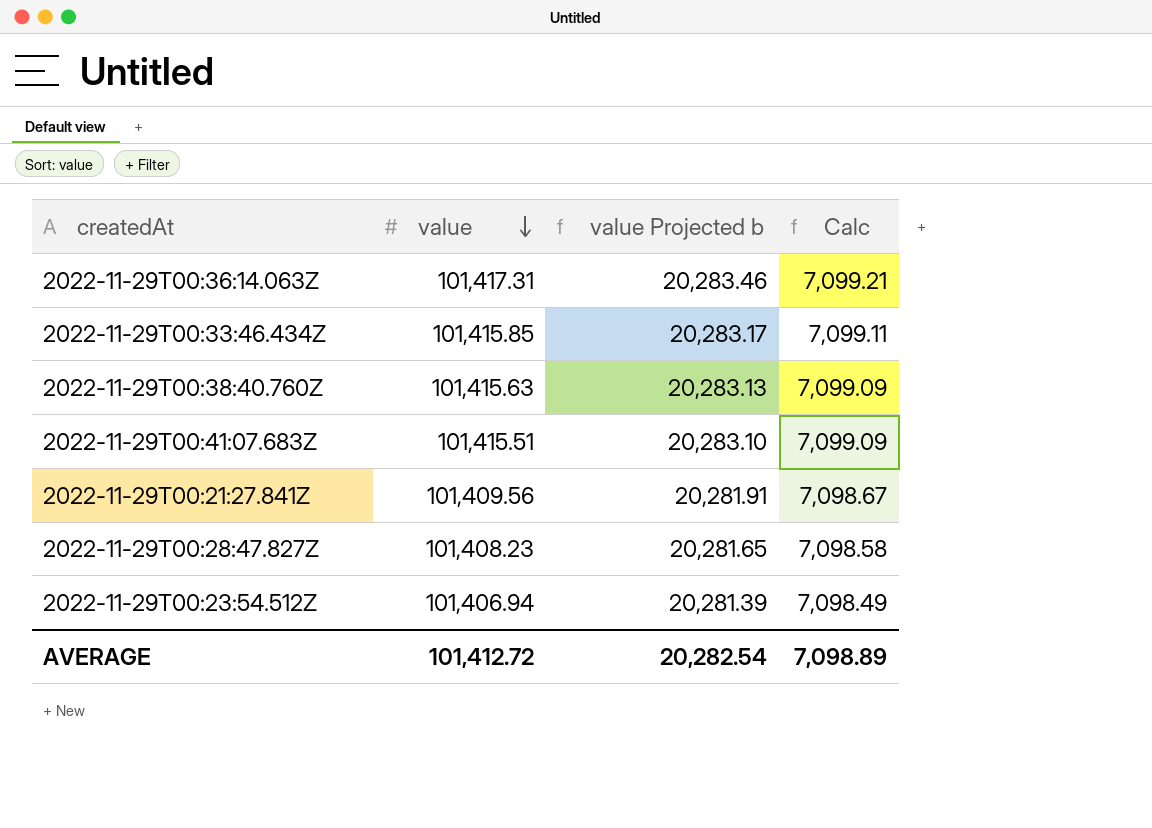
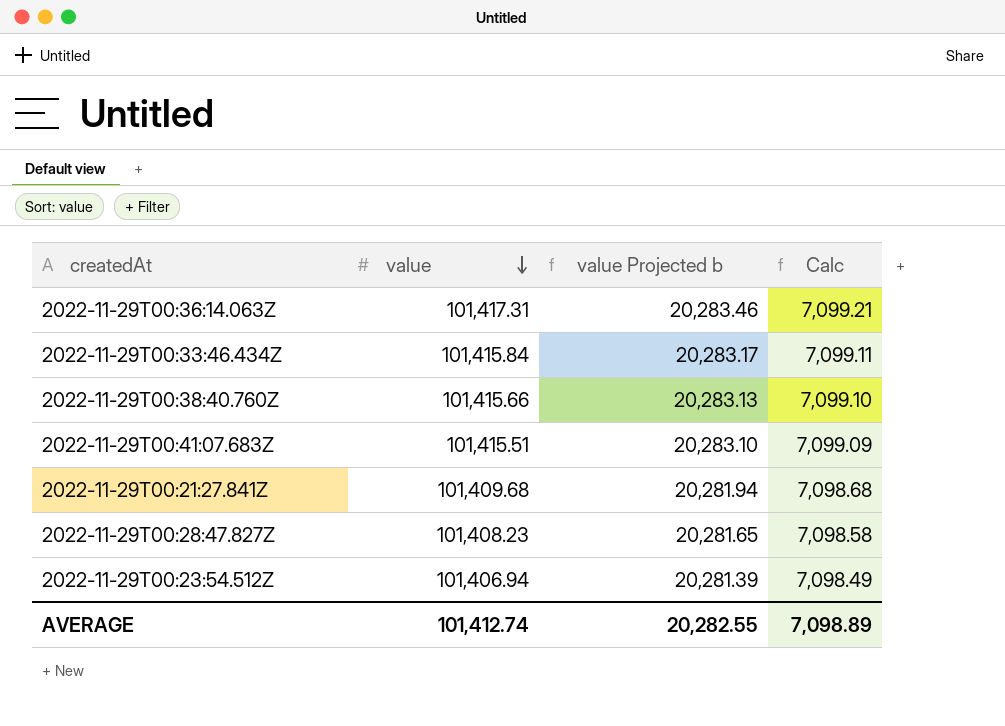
2022-11-29T00:33:46.434Z | value: 101,415.85 -> 101,415.84
2022-11-29T00:38:40.760Z | value: 101,415.63 -> 101,415.66
2022-11-29T00:38:40.760Z | Calc: 7,099.09 -> 7,099.10
2022-11-29T00:21:27.841Z | value: 101,409.56 -> 101,409.68
2022-11-29T00:21:27.841Z | value Projected b: 20,281.91 -> 20,281.94
2022-11-29T00:21:27.841Z | Calc: 7,098.67 -> 7,098.68
AVERAGE | value: 101,412.72 -> 101,412.74
AVERAGE | value Projected b: 20,282.54 -> 20,282.55

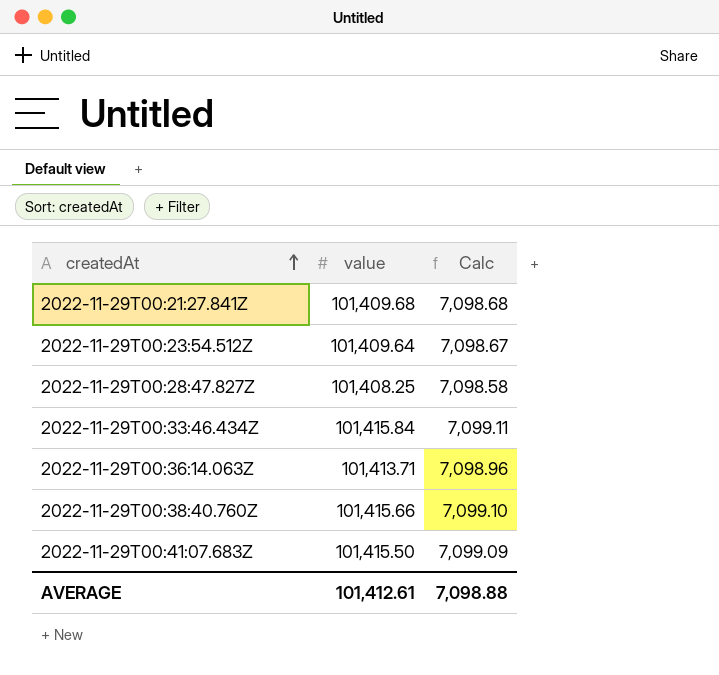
row order: value descending -> createdAt ascending
column value Projected b | formula: [value] * 0.2 -> none
2022-11-29T00:23:54.512Z | value: 101,406.94 -> 101,409.64
2022-11-29T00:23:54.512Z | Calc: 7,098.49 -> 7,098.67
2022-11-29T00:28:47.827Z | value: 101,408.23 -> 101,408.25
2022-11-29T00:36:14.063Z | value: 101,417.31 -> 101,413.71
2022-11-29T00:36:14.063Z | Calc: 7,099.21 -> 7,098.96
2022-11-29T00:41:07.683Z | value: 101,415.51 -> 101,415.50
AVERAGE | value: 101,412.74 -> 101,412.61
AVERAGE | Calc: 7,098.89 -> 7,098.88

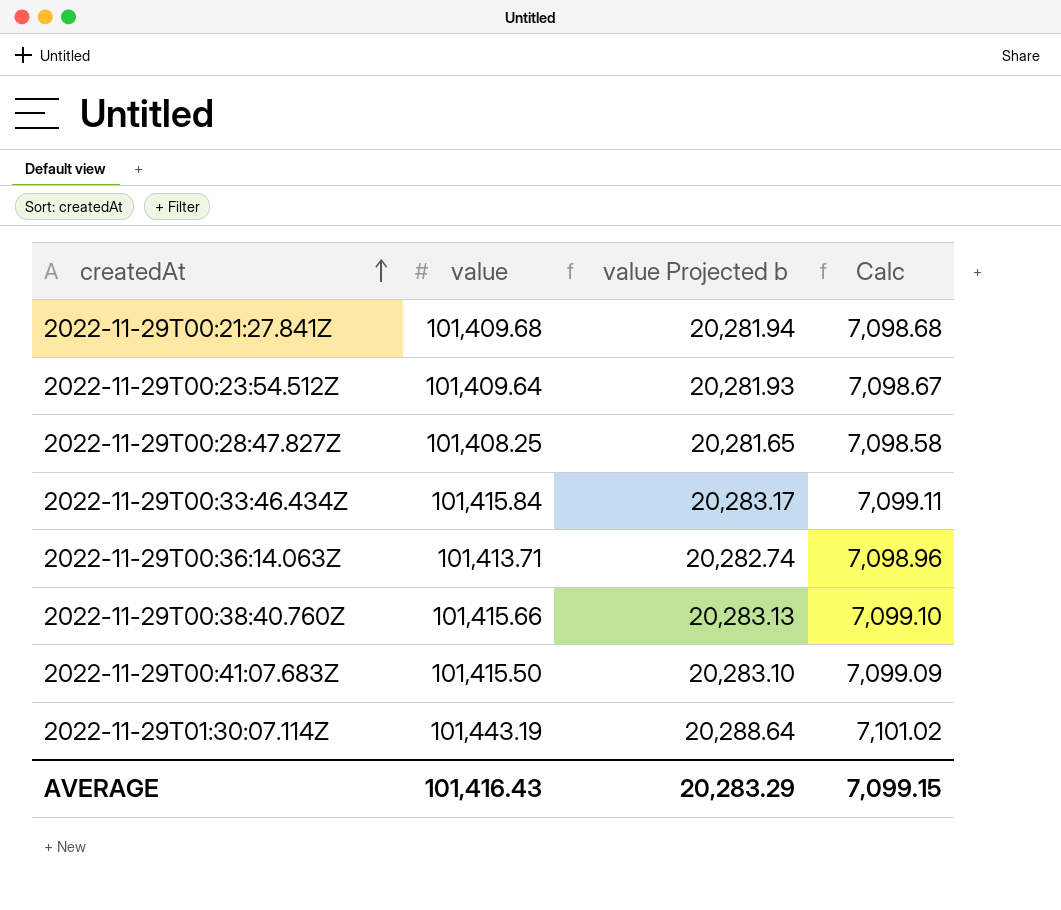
column value Projected b | formula: none -> [value] * 0.2
row 2022-11-29T01:30:07.114Z: none -> 101,443.19 | 20,288.64 | 7,101.02
AVERAGE | value: 101,412.61 -> 101,416.43
AVERAGE | Calc: 7,098.88 -> 7,099.15

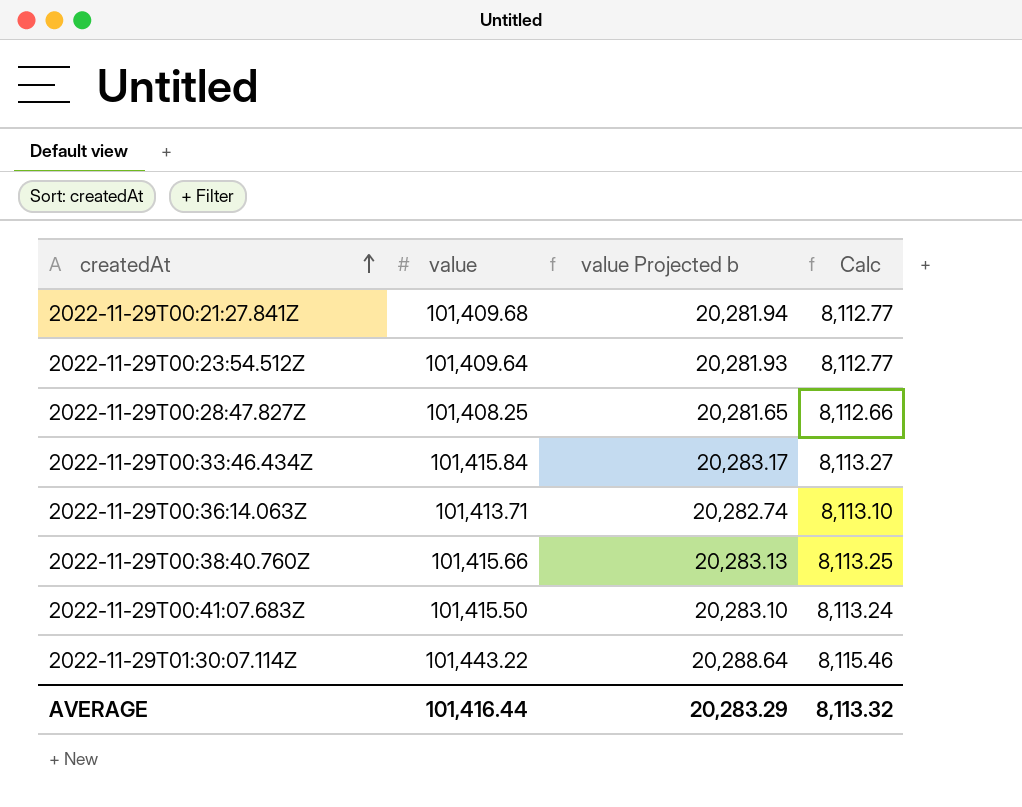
column Calc | formula: [value] * 0.07 -> [value] * 0.08
2022-11-29T01:30:07.114Z | value: 101,443.19 -> 101,443.22
AVERAGE | value: 101,416.43 -> 101,416.44
AVERAGE | Calc: 7,099.15 -> 8,113.32

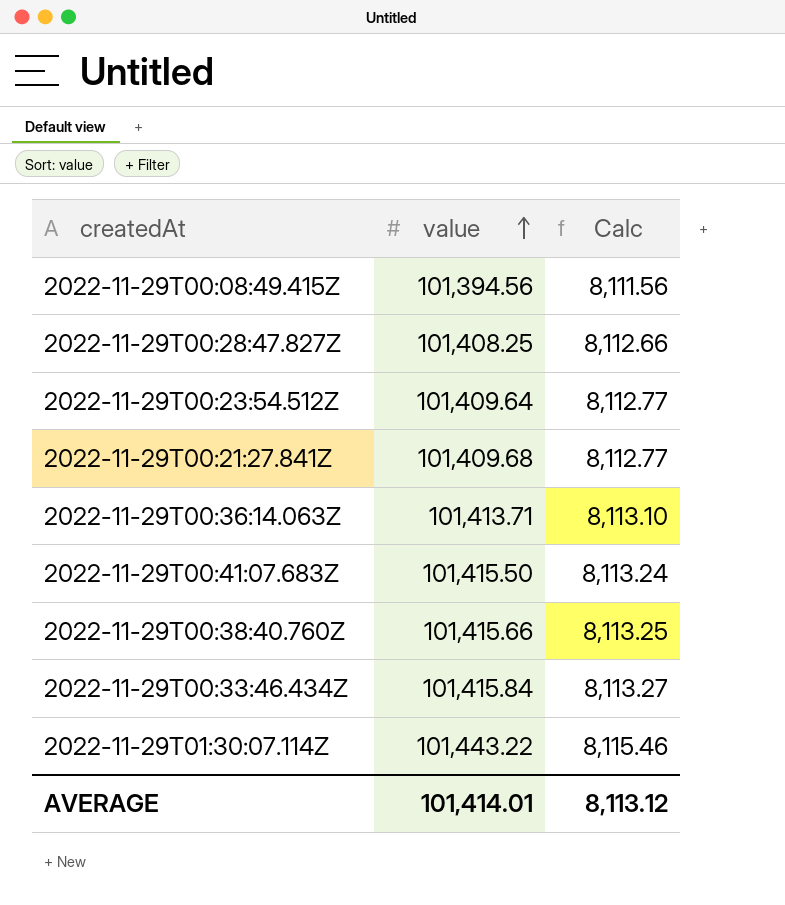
row order: createdAt ascending -> value ascending
column value Projected b | formula: [value] * 0.2 -> none
row 2022-11-29T00:08:49.415Z: none -> 101,394.56 | 8,111.56
AVERAGE | value: 101,416.44 -> 101,414.01
AVERAGE | Calc: 8,113.32 -> 8,113.12

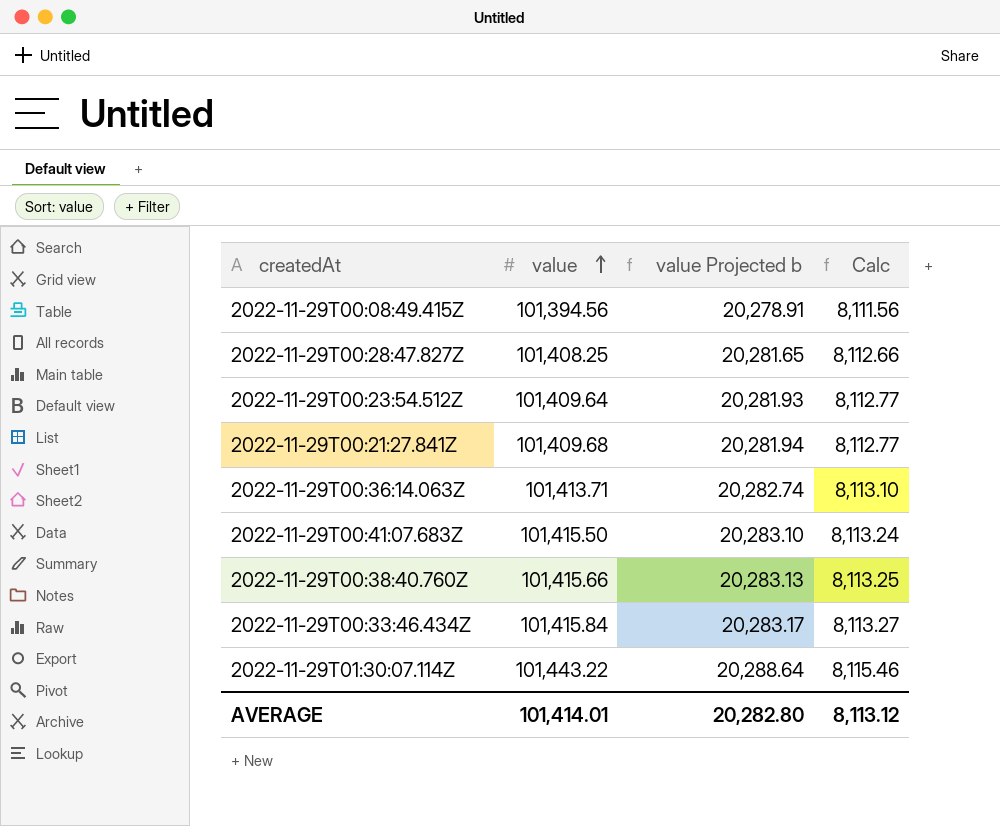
column value Projected b | formula: none -> [value] * 0.2

